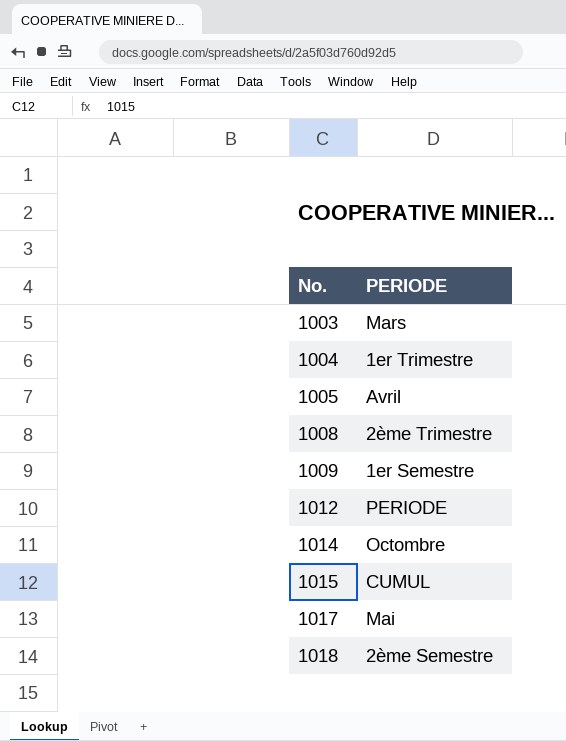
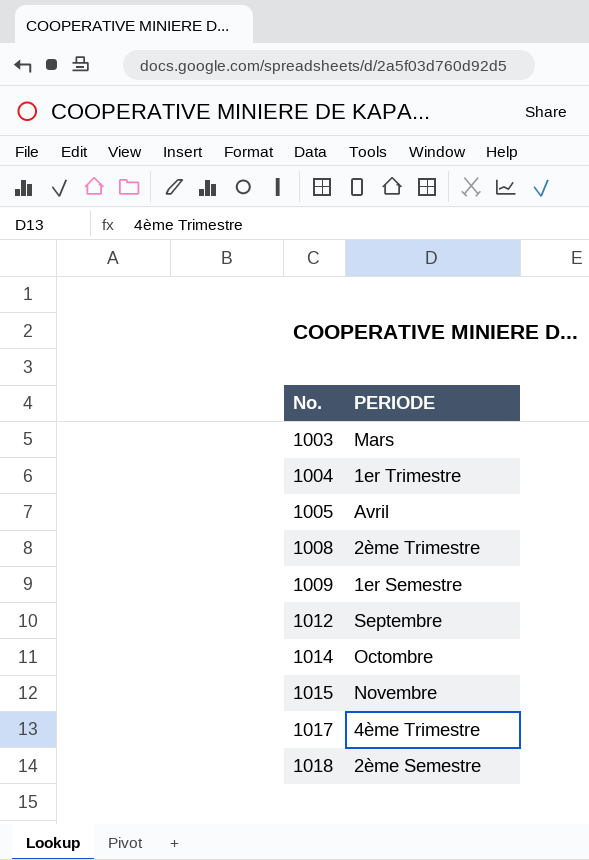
1012 | PERIODE: PERIODE -> Septembre
1015 | PERIODE: CUMUL -> Novembre
1017 | PERIODE: Mai -> 4ème Trimestre

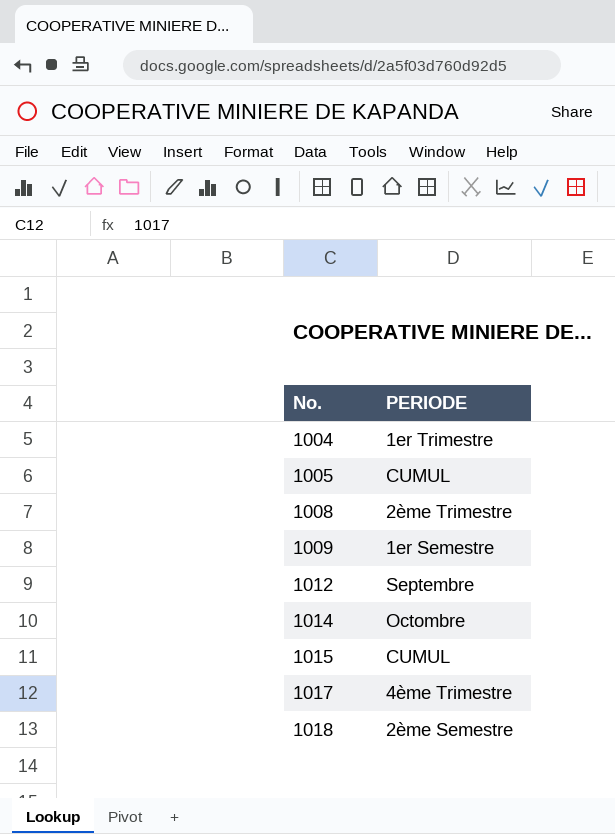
row 1003: Mars -> none
1005 | PERIODE: Avril -> CUMUL
1015 | PERIODE: Novembre -> CUMUL

